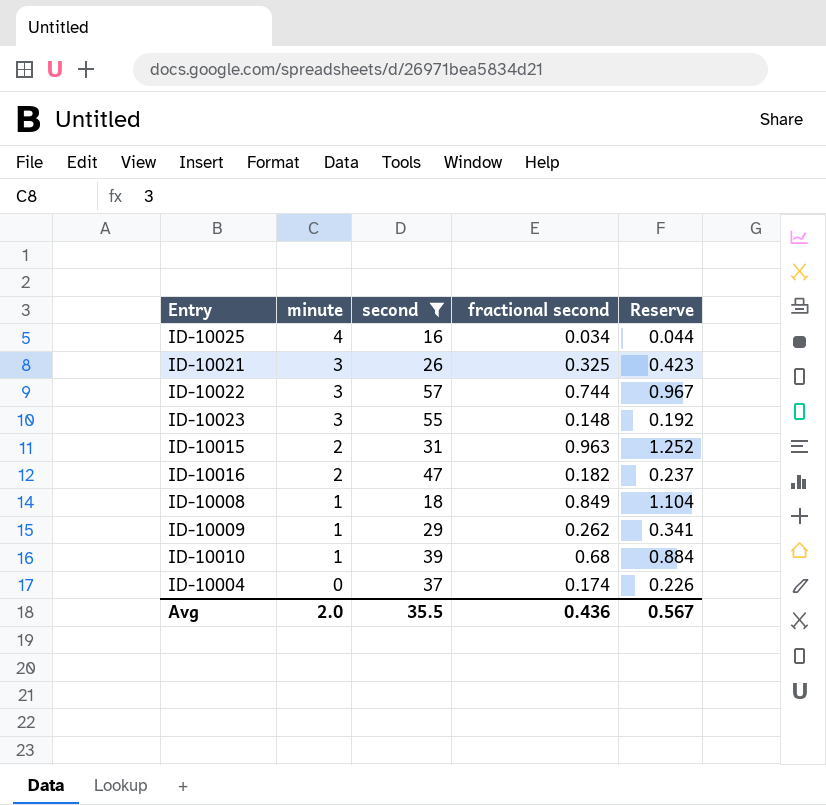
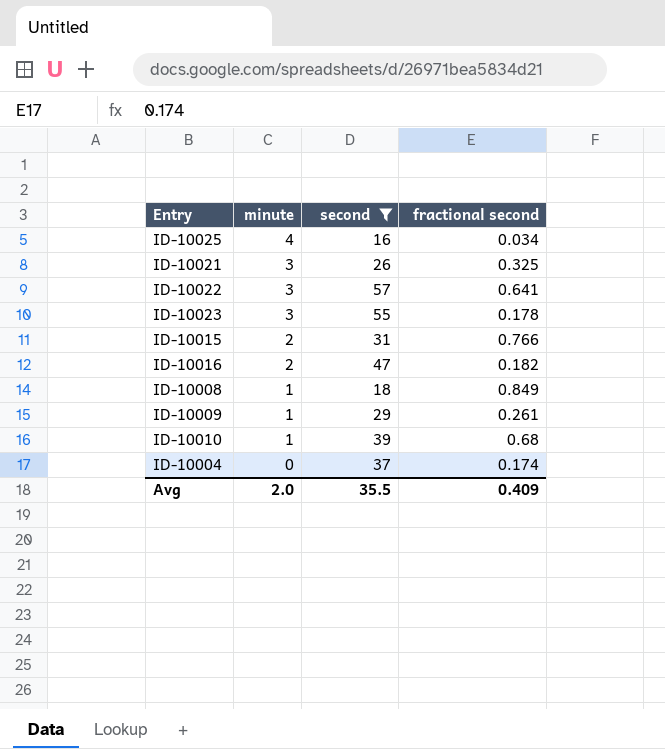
column Reserve | formula: [fractional second] * 1.3 -> none
ID-10022 | fractional second: 0.744 -> 0.641
ID-10023 | fractional second: 0.148 -> 0.178
ID-10015 | fractional second: 0.963 -> 0.766
ID-10009 | fractional second: 0.262 -> 0.261
Avg | fractional second: 0.436 -> 0.409

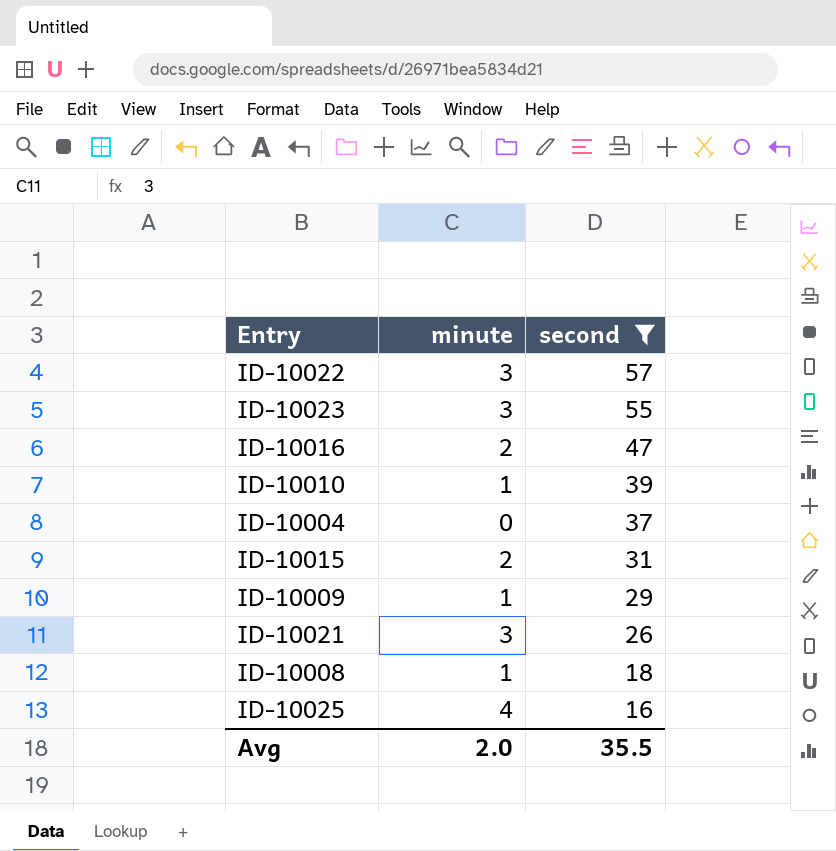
row order: minute descending -> second descending
column fractional second | position: 4 -> none

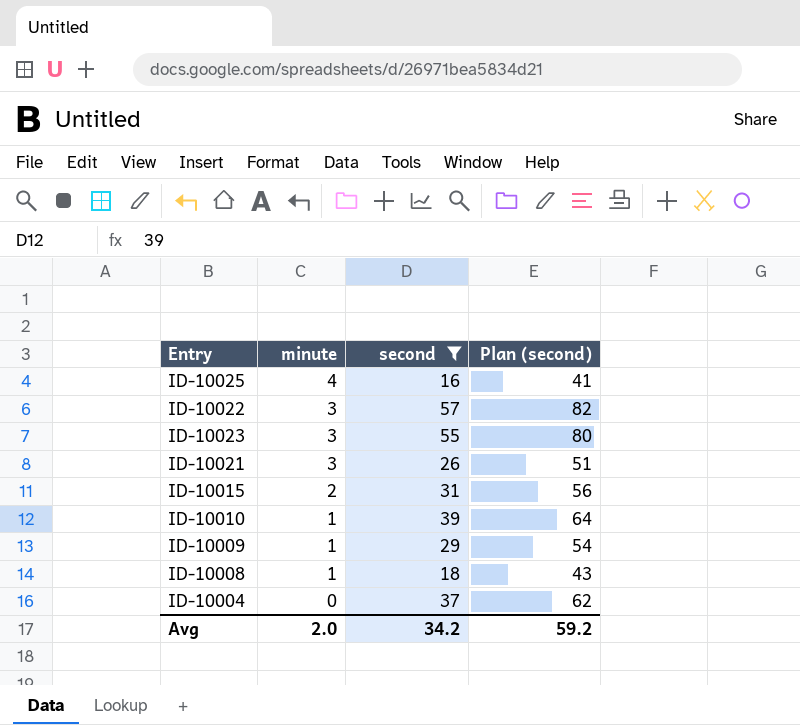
row order: second descending -> minute descending
column Plan (second) | formula: none -> [second] + 25
row ID-10016: 2 | 47 -> none
Avg | second: 35.5 -> 34.2

